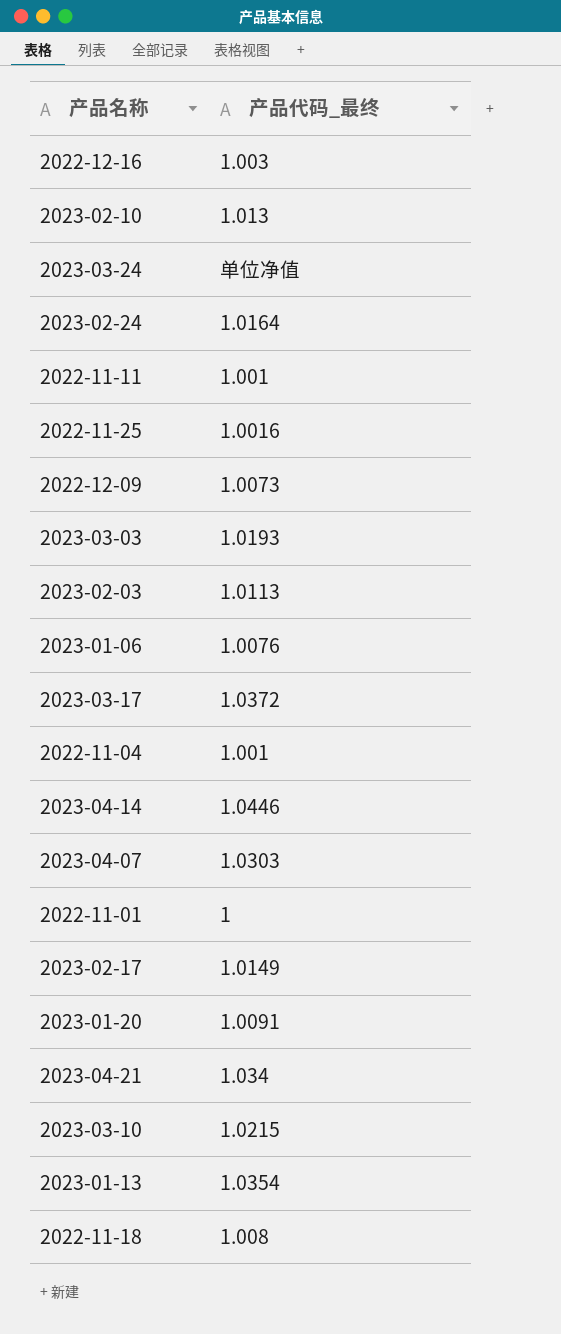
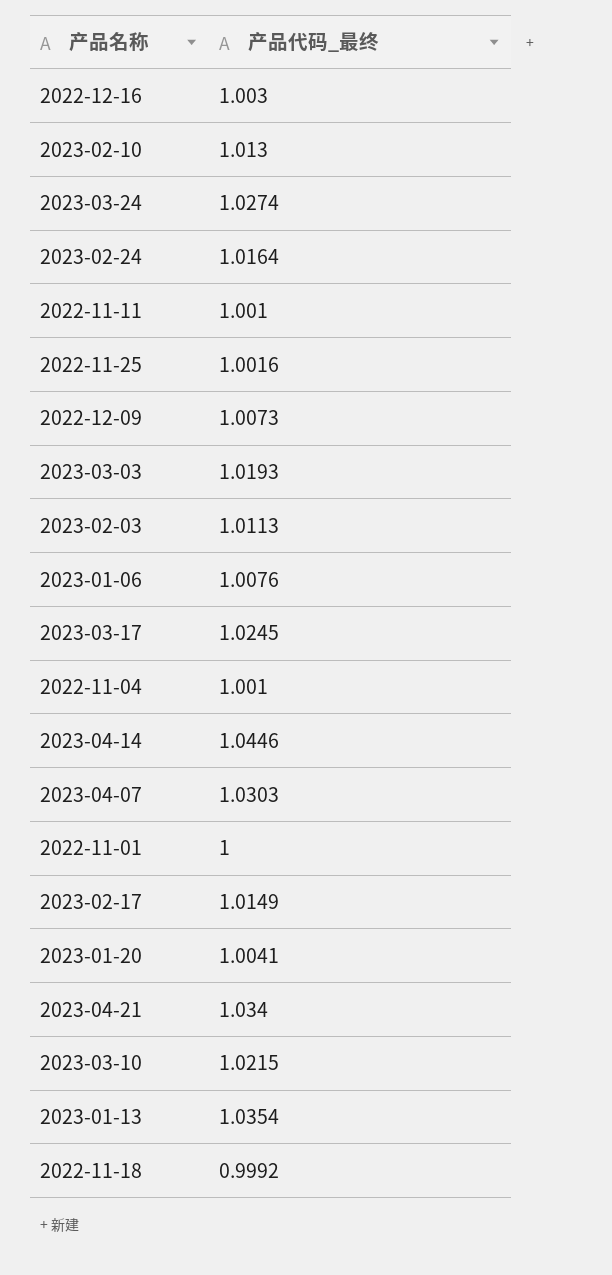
2023-03-24 | 产品代码_最终: 单位净值 -> 1.0274
2023-03-17 | 产品代码_最终: 1.0372 -> 1.0245
2023-01-20 | 产品代码_最终: 1.0091 -> 1.0041
2022-11-18 | 产品代码_最终: 1.008 -> 0.9992

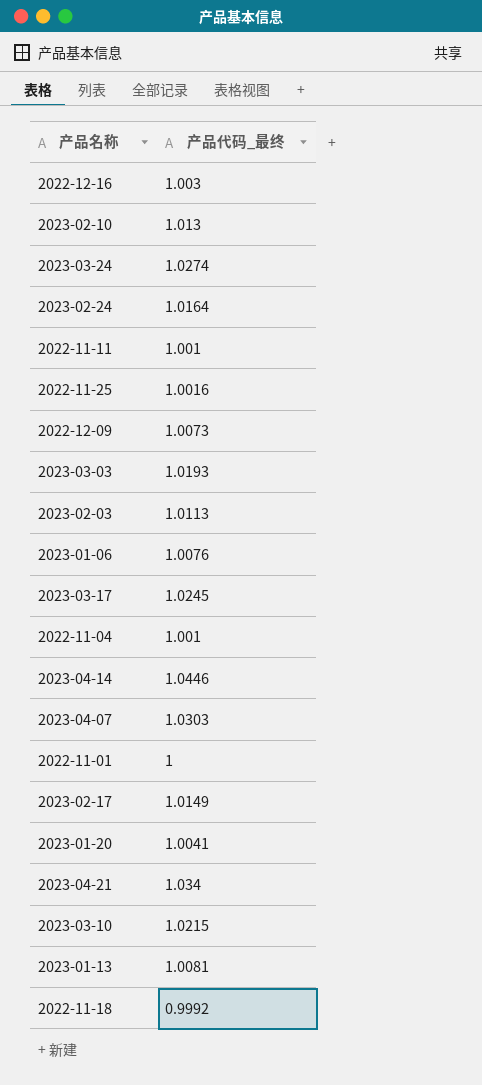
2023-01-13 | 产品代码_最终: 1.0354 -> 1.0081

